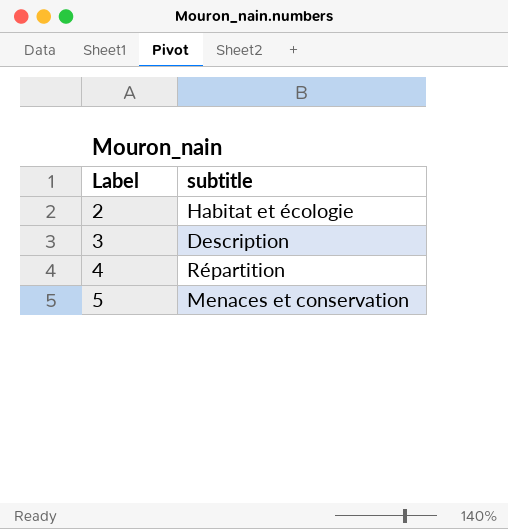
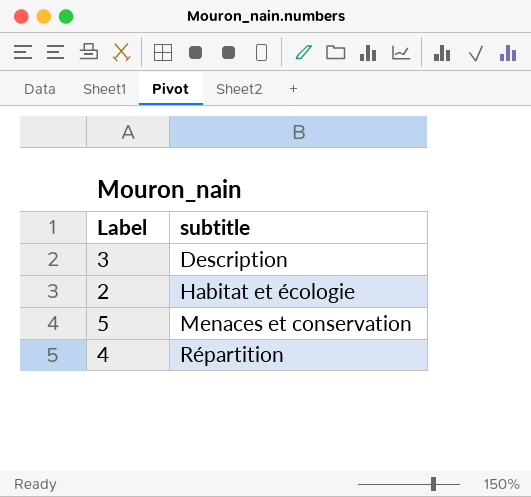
row order: Label ascending -> subtitle ascending

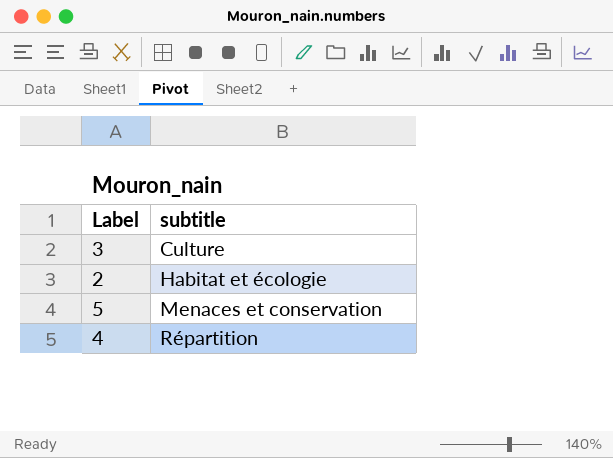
3 | subtitle: Description -> Culture

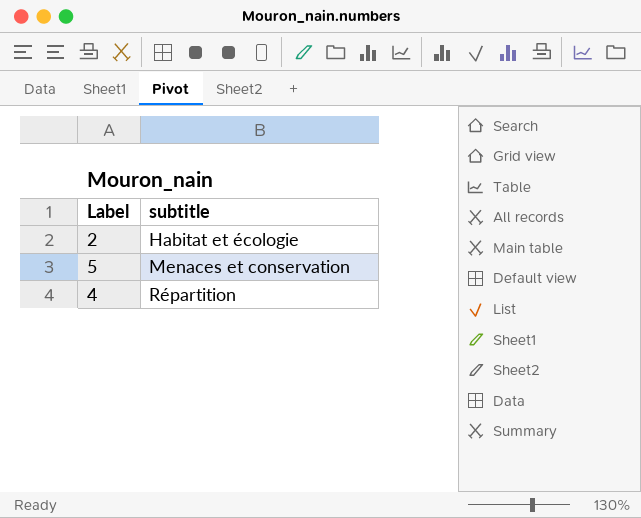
row 3: Culture -> none

